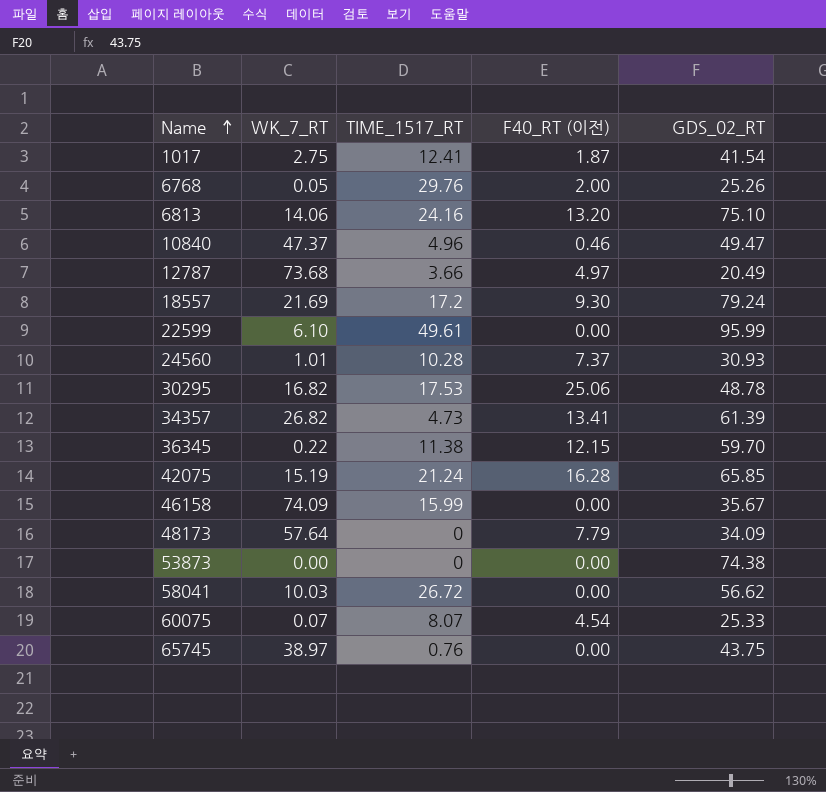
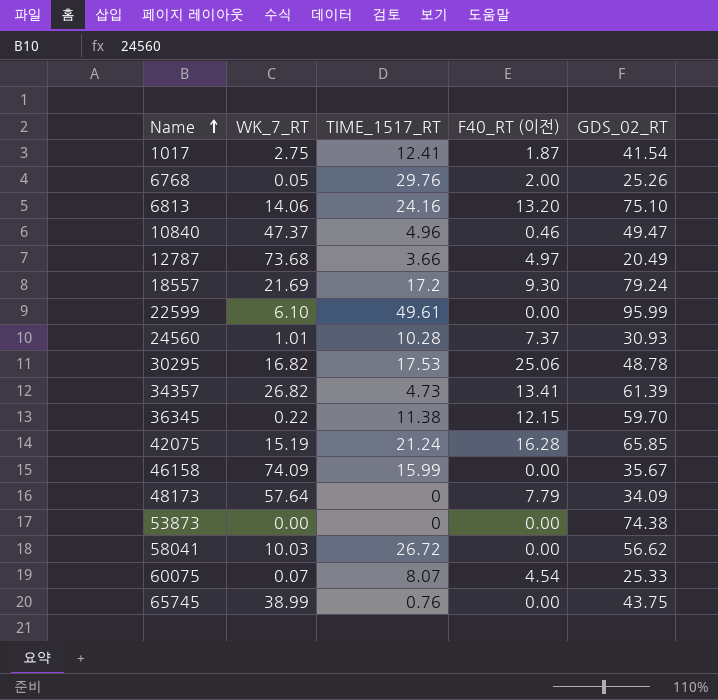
65745 | WK_7_RT: 38.97 -> 38.99

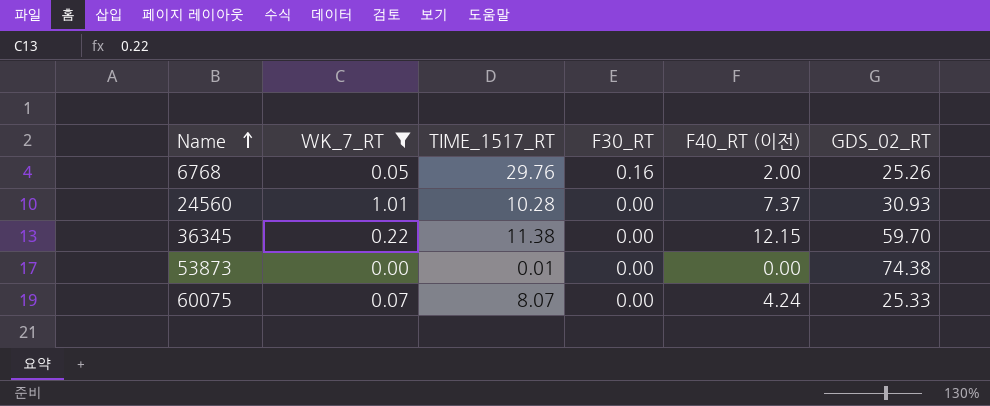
filter: none -> WK_7_RT <= 1.01
column F30_RT | position: none -> 4
53873 | TIME_1517_RT: 0 -> 0.01
60075 | F40_RT (이전): 4.54 -> 4.24

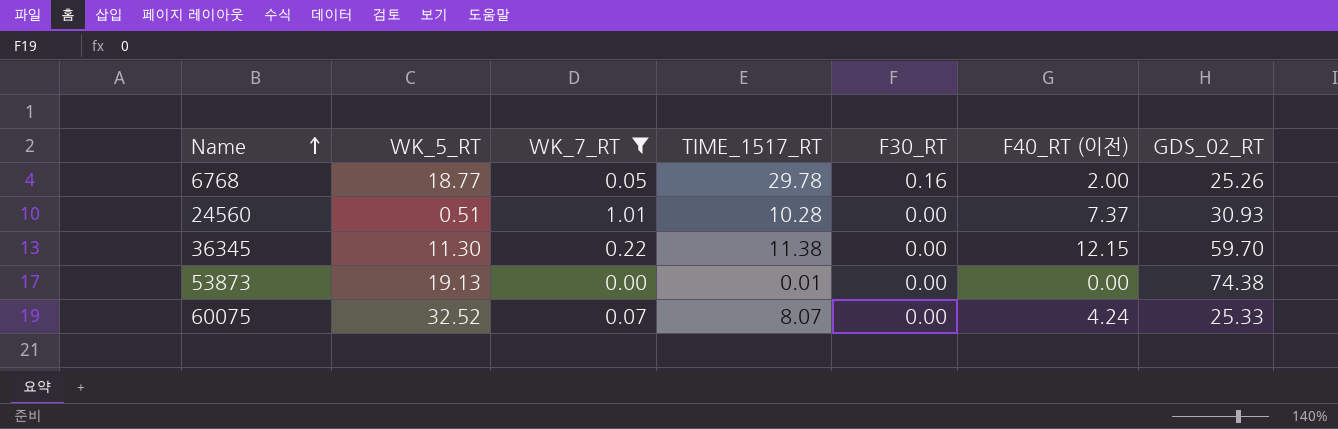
column WK_5_RT | position: none -> 2
6768 | TIME_1517_RT: 29.76 -> 29.78

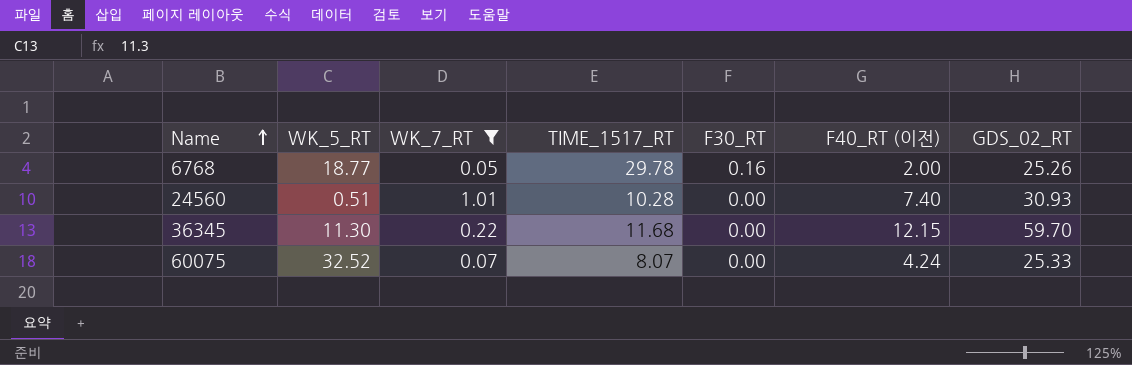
row 53873: 19.13 | 0.00 | 0.01 | 0.00 | 0.00 | 74.38 -> none
24560 | F40_RT (이전): 7.37 -> 7.40
36345 | TIME_1517_RT: 11.38 -> 11.68

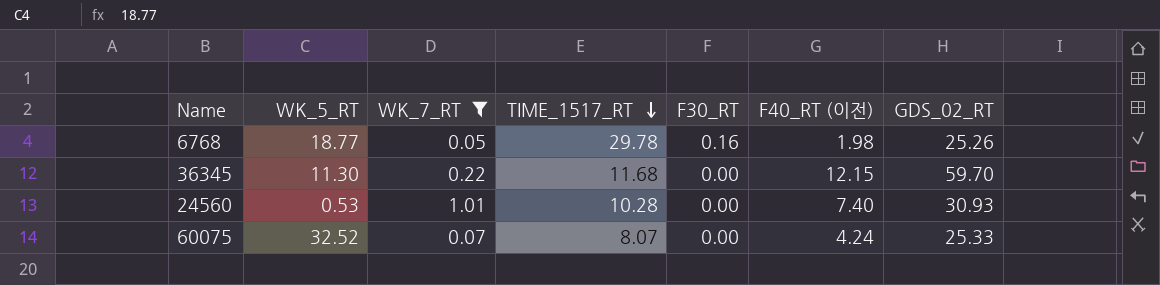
row order: Name ascending -> TIME_1517_RT descending
6768 | F40_RT (이전): 2.00 -> 1.98
24560 | WK_5_RT: 0.51 -> 0.53

